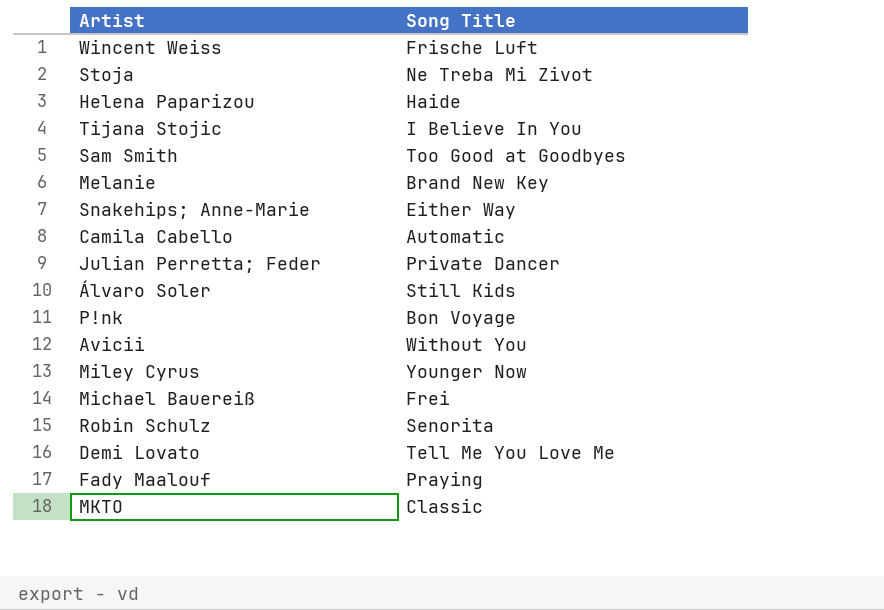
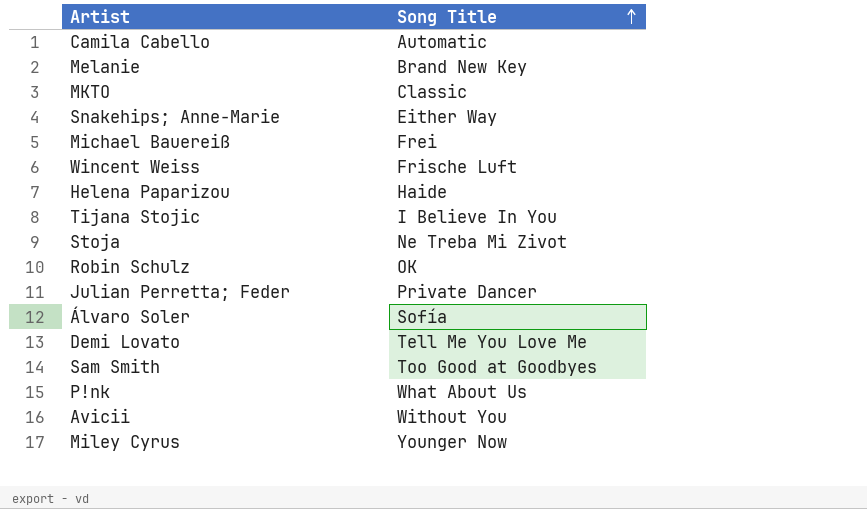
row order: none -> Song Title ascending
row Fady Maalouf: Praying -> none
Robin Schulz | Song Title: Senorita -> OK
Álvaro Soler | Song Title: Still Kids -> Sofía
P!nk | Song Title: Bon Voyage -> What About Us

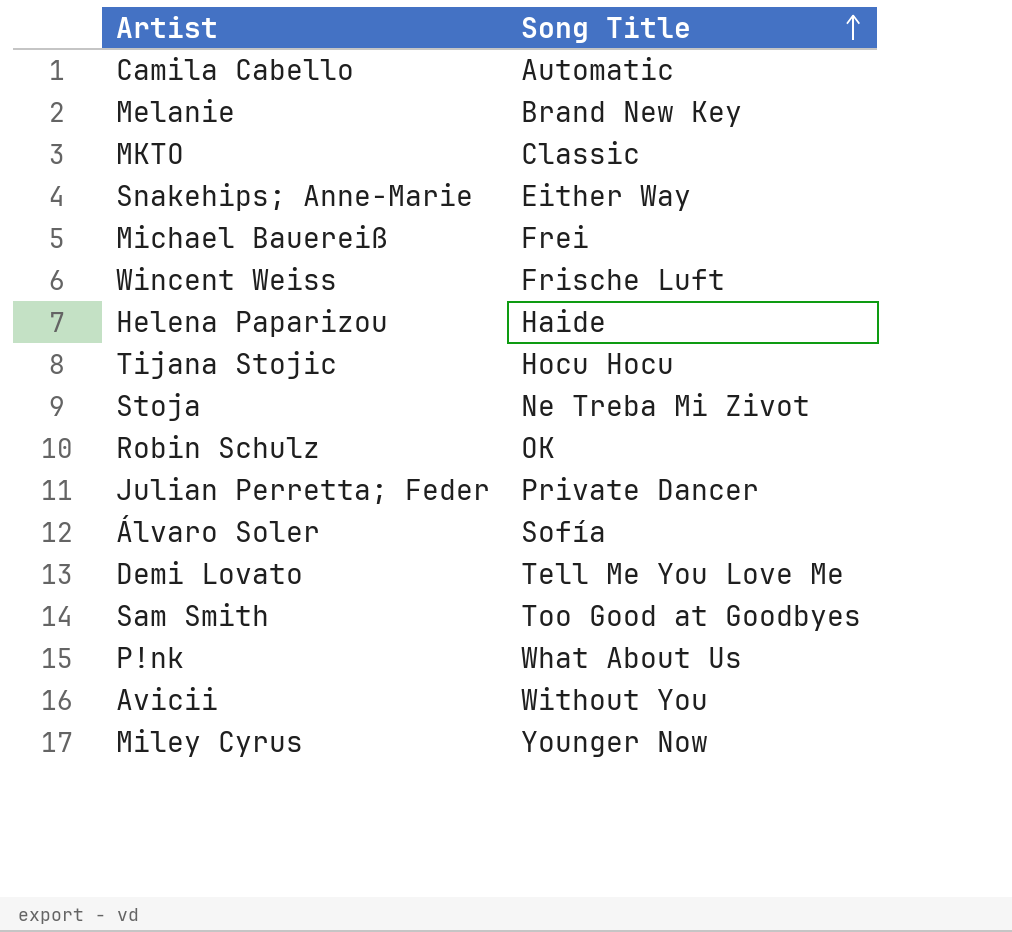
Tijana Stojic | Song Title: I Believe In You -> Hocu Hocu

